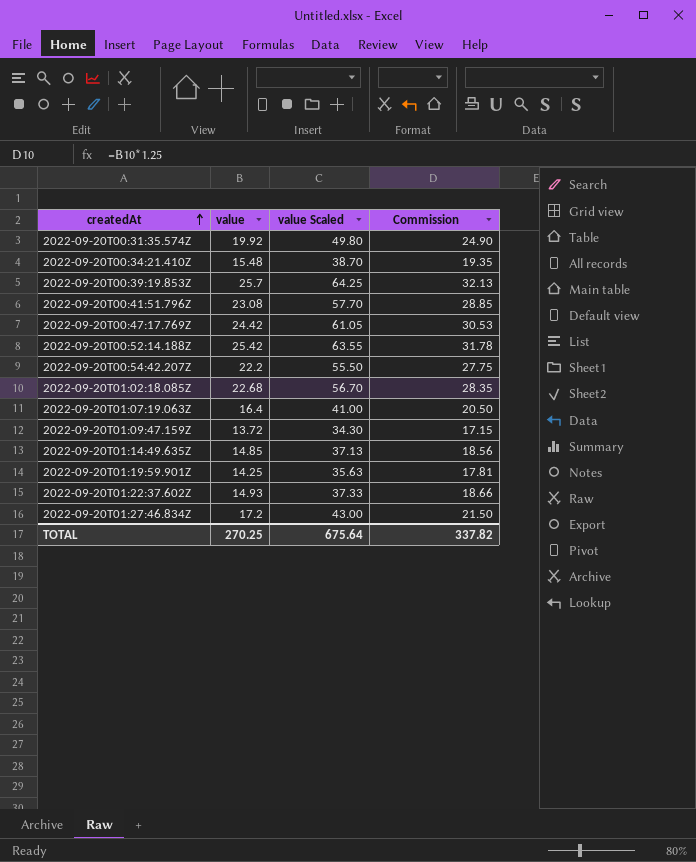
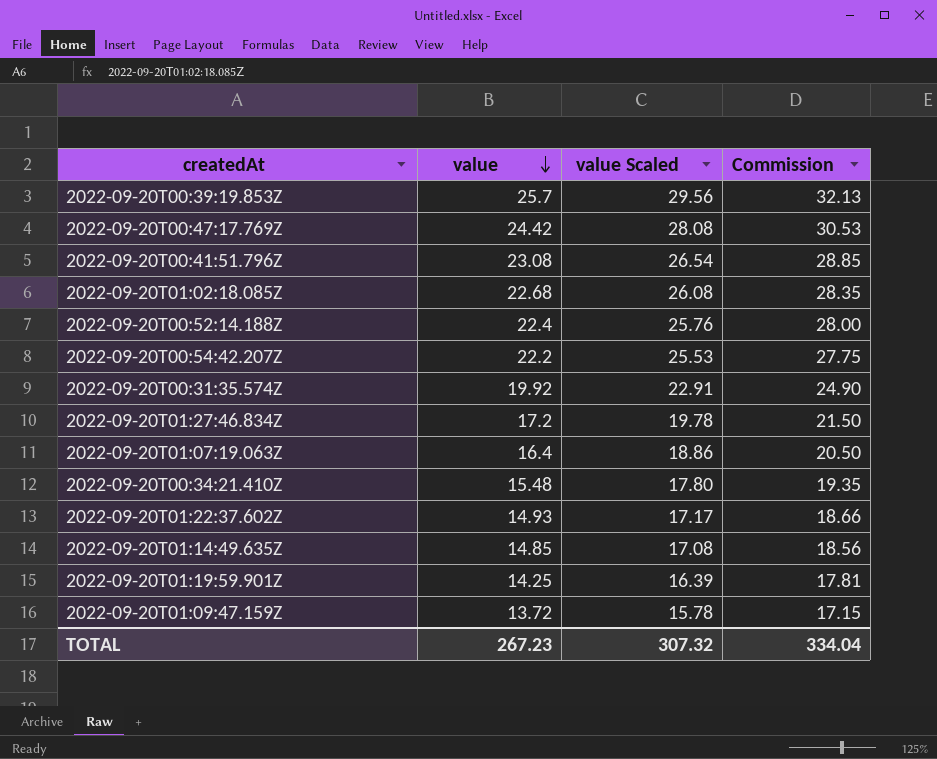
row order: createdAt ascending -> value descending
column value Scaled | formula: [value] * 2.5 -> [value] * 1.15
2022-09-20T00:52:14.188Z | value: 25.42 -> 22.4
2022-09-20T00:52:14.188Z | Commission: 31.78 -> 28.00
TOTAL | value: 270.25 -> 267.23
TOTAL | value Scaled: 675.64 -> 307.32
TOTAL | Commission: 337.82 -> 334.04

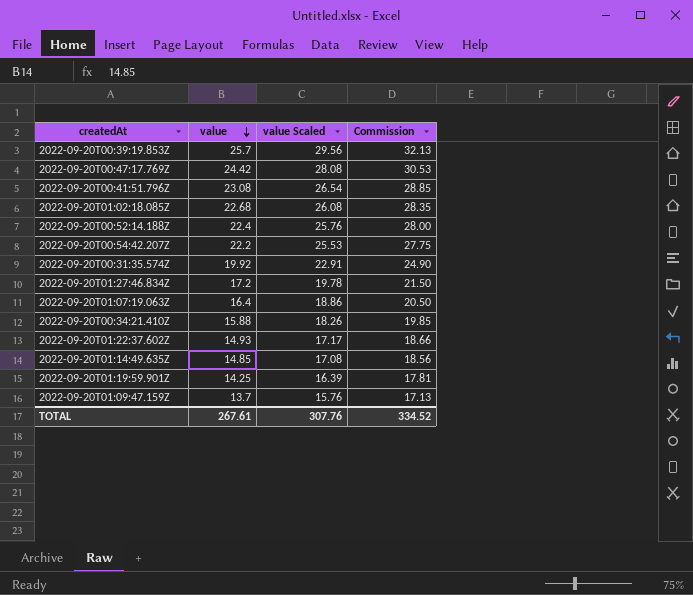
2022-09-20T00:34:21.410Z | value: 15.48 -> 15.88
2022-09-20T00:34:21.410Z | value Scaled: 17.80 -> 18.26
2022-09-20T00:34:21.410Z | Commission: 19.35 -> 19.85
2022-09-20T01:09:47.159Z | value: 13.72 -> 13.7
2022-09-20T01:09:47.159Z | value Scaled: 15.78 -> 15.76
2022-09-20T01:09:47.159Z | Commission: 17.15 -> 17.13
TOTAL | value: 267.23 -> 267.61
TOTAL | value Scaled: 307.32 -> 307.76
TOTAL | Commission: 334.04 -> 334.52

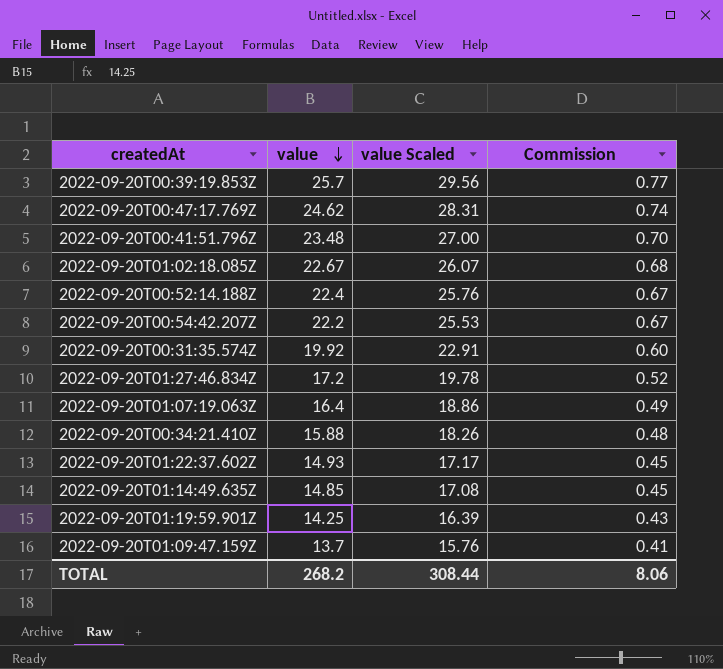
column Commission | formula: [value] * 1.25 -> [value] * 0.03
2022-09-20T00:47:17.769Z | value: 24.42 -> 24.62
2022-09-20T00:47:17.769Z | value Scaled: 28.08 -> 28.31
2022-09-20T00:41:51.796Z | value: 23.08 -> 23.48
2022-09-20T00:41:51.796Z | value Scaled: 26.54 -> 27.00
2022-09-20T01:02:18.085Z | value: 22.68 -> 22.67
2022-09-20T01:02:18.085Z | value Scaled: 26.08 -> 26.07
TOTAL | value: 267.61 -> 268.2
TOTAL | value Scaled: 307.76 -> 308.44
TOTAL | Commission: 334.52 -> 8.06

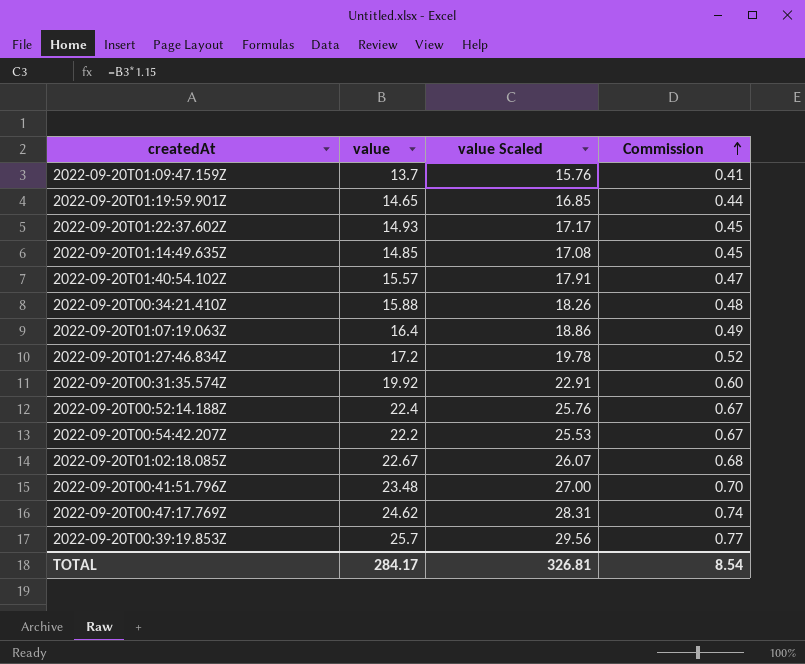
row order: value descending -> Commission ascending
2022-09-20T01:19:59.901Z | value: 14.25 -> 14.65
2022-09-20T01:19:59.901Z | value Scaled: 16.39 -> 16.85
2022-09-20T01:19:59.901Z | Commission: 0.43 -> 0.44
row 2022-09-20T01:40:54.102Z: none -> 15.57 | 17.91 | 0.47
TOTAL | value: 268.2 -> 284.17
TOTAL | value Scaled: 308.44 -> 326.81
TOTAL | Commission: 8.06 -> 8.54

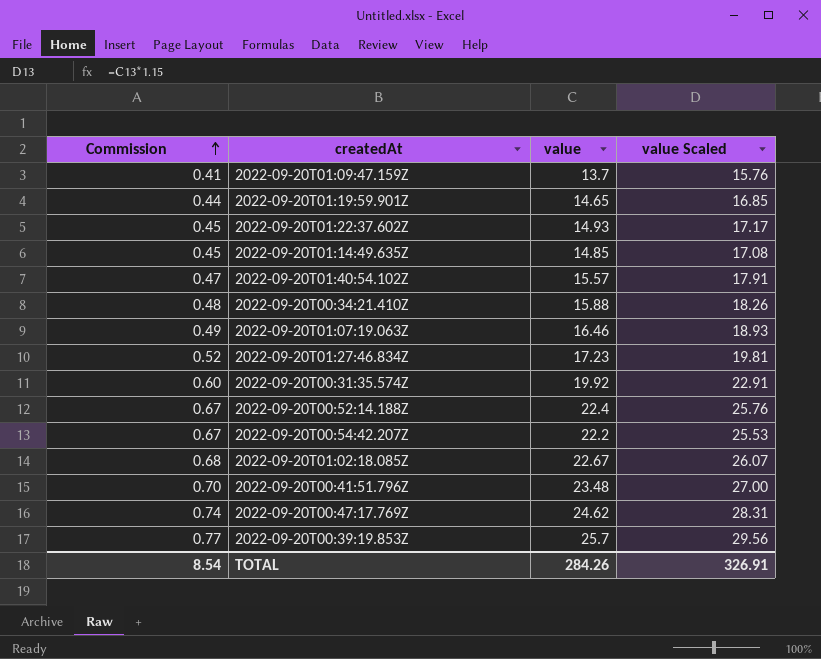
column Commission | position: 4 -> 1
2022-09-20T01:07:19.063Z | value: 16.4 -> 16.46
2022-09-20T01:07:19.063Z | value Scaled: 18.86 -> 18.93
2022-09-20T01:27:46.834Z | value: 17.2 -> 17.23
2022-09-20T01:27:46.834Z | value Scaled: 19.78 -> 19.81
TOTAL | value: 284.17 -> 284.26
TOTAL | value Scaled: 326.81 -> 326.91

